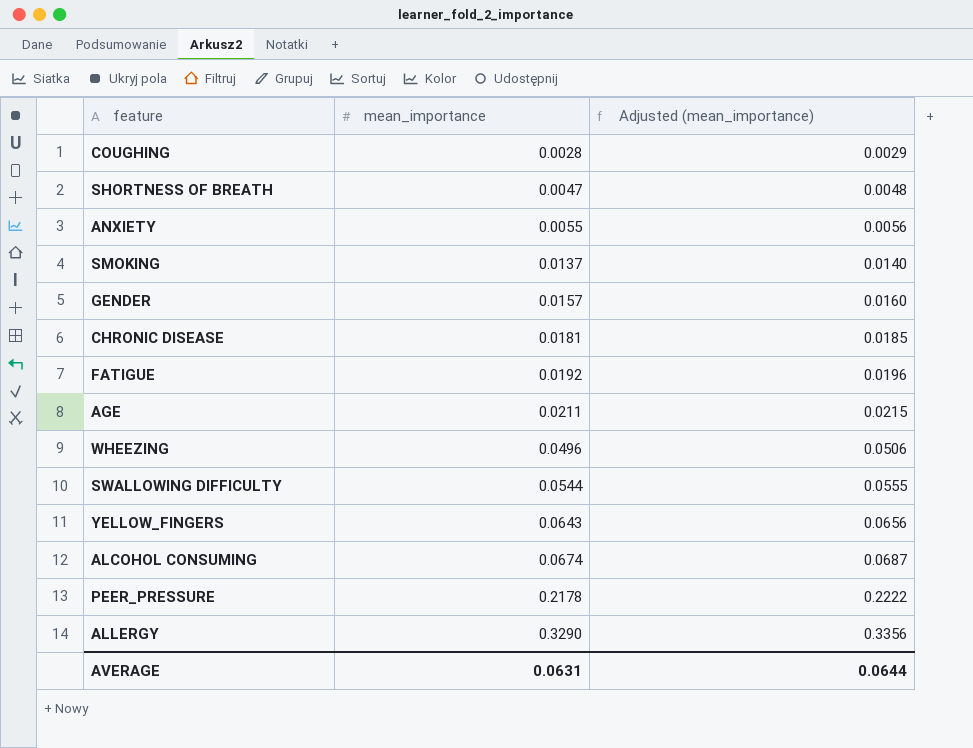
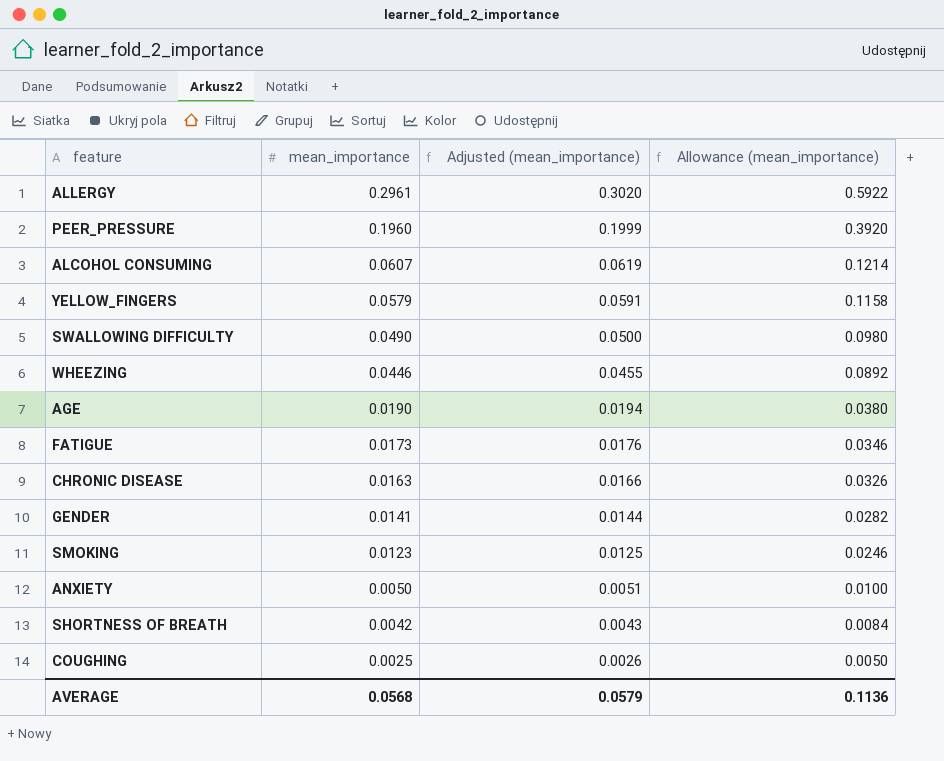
row order: mean_importance ascending -> mean_importance descending
column Allowance (mean_importance) | formula: none -> [mean_importance] * 2
ALLERGY | mean_importance: 0.3290 -> 0.2961
ALLERGY | Adjusted (mean_importance): 0.3356 -> 0.3020
PEER_PRESSURE | mean_importance: 0.2178 -> 0.1960
PEER_PRESSURE | Adjusted (mean_importance): 0.2222 -> 0.1999
ALCOHOL CONSUMING | mean_importance: 0.0674 -> 0.0607
ALCOHOL CONSUMING | Adjusted (mean_importance): 0.0687 -> 0.0619
YELLOW_FINGERS | mean_importance: 0.0643 -> 0.0579
YELLOW_FINGERS | Adjusted (mean_importance): 0.0656 -> 0.0591
SWALLOWING DIFFICULTY | mean_importance: 0.0544 -> 0.0490
SWALLOWING DIFFICULTY | Adjusted (mean_importance): 0.0555 -> 0.0500
WHEEZING | mean_importance: 0.0496 -> 0.0446
WHEEZING | Adjusted (mean_importance): 0.0506 -> 0.0455
AGE | mean_importance: 0.0211 -> 0.0190
AGE | Adjusted (mean_importance): 0.0215 -> 0.0194
FATIGUE | mean_importance: 0.0192 -> 0.0173
FATIGUE | Adjusted (mean_importance): 0.0196 -> 0.0176
CHRONIC DISEASE | mean_importance: 0.0181 -> 0.0163
CHRONIC DISEASE | Adjusted (mean_importance): 0.0185 -> 0.0166
GENDER | mean_importance: 0.0157 -> 0.0141
GENDER | Adjusted (mean_importance): 0.0160 -> 0.0144
SMOKING | mean_importance: 0.0137 -> 0.0123
SMOKING | Adjusted (mean_importance): 0.0140 -> 0.0125
ANXIETY | mean_importance: 0.0055 -> 0.0050
ANXIETY | Adjusted (mean_importance): 0.0056 -> 0.0051
SHORTNESS OF BREATH | mean_importance: 0.0047 -> 0.0042
SHORTNESS OF BREATH | Adjusted (mean_importance): 0.0048 -> 0.0043
COUGHING | mean_importance: 0.0028 -> 0.0025
COUGHING | Adjusted (mean_importance): 0.0029 -> 0.0026
AVERAGE | mean_importance: 0.0631 -> 0.0568
AVERAGE | Adjusted (mean_importance): 0.0644 -> 0.0579

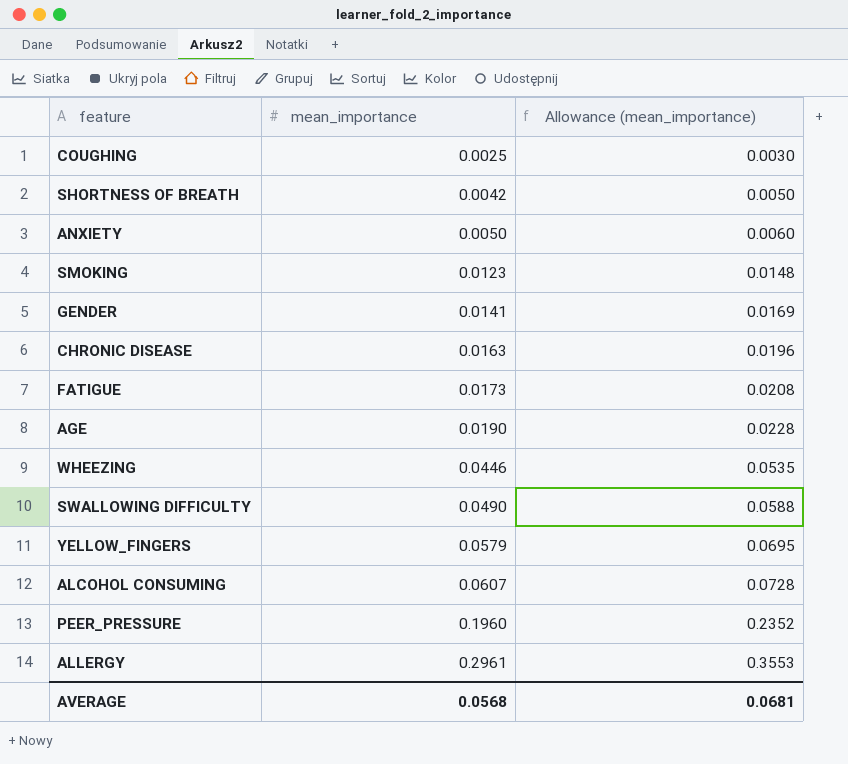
row order: mean_importance descending -> mean_importance ascending
column Adjusted (mean_importance) | formula: [mean_importance] * 1.02 -> none
column Allowance (mean_importance) | formula: [mean_importance] * 2 -> [mean_importance] * 1.2
AVERAGE | Allowance (mean_importance): 0.1136 -> 0.0681

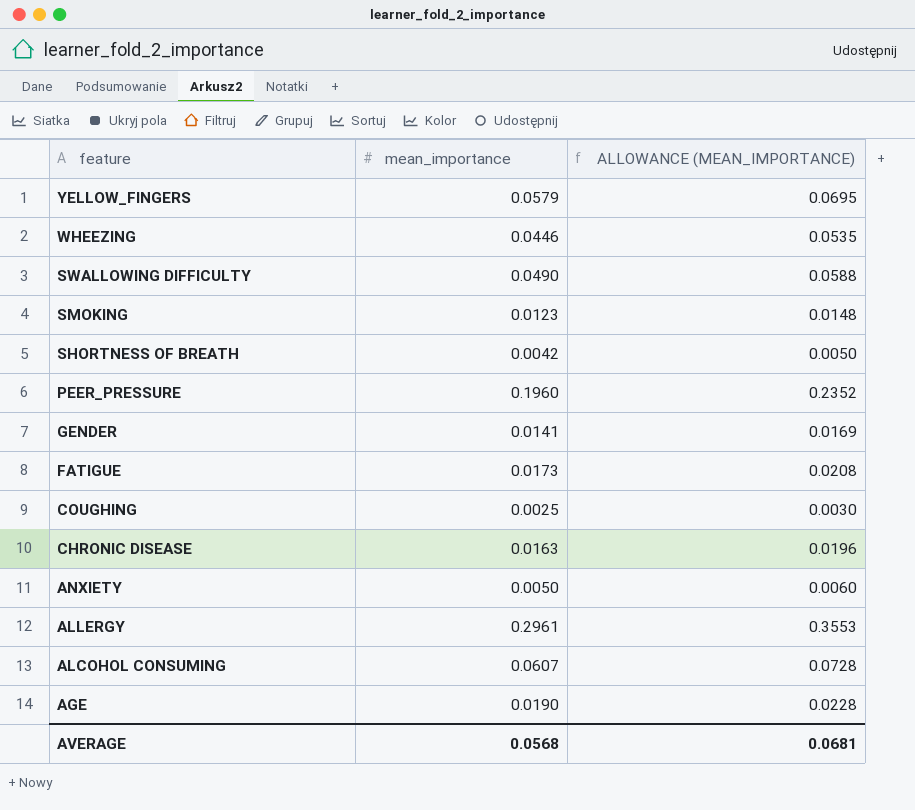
row order: mean_importance ascending -> feature descending
column name: Allowance (mean_importance) -> ALLOWANCE (MEAN_IMPORTANCE)

